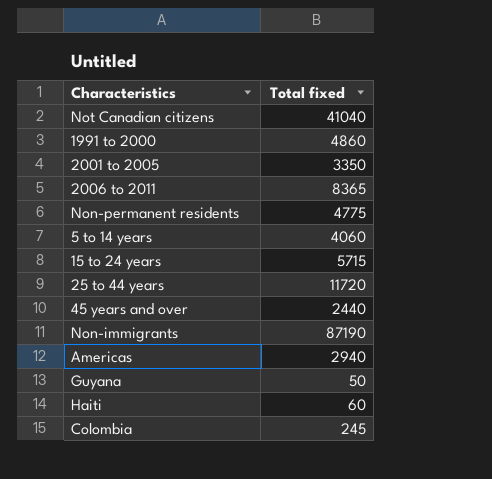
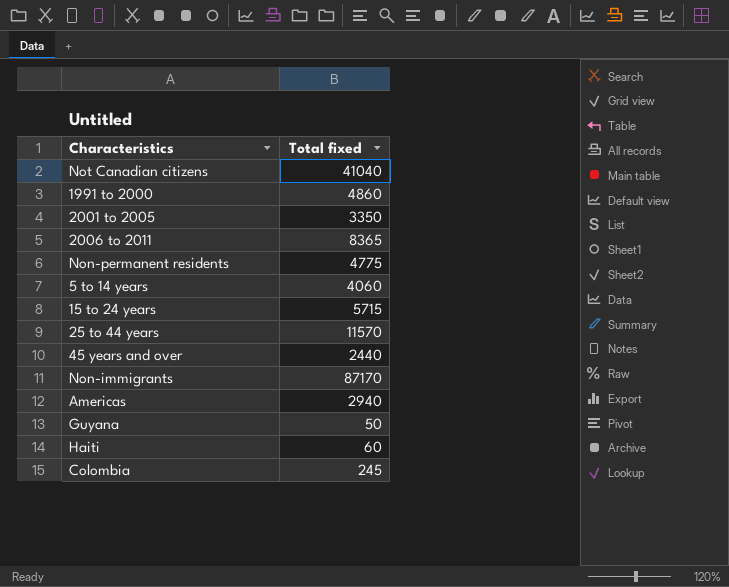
25 to 44 years | Total fixed: 11720 -> 11570
Non-immigrants | Total fixed: 87190 -> 87170

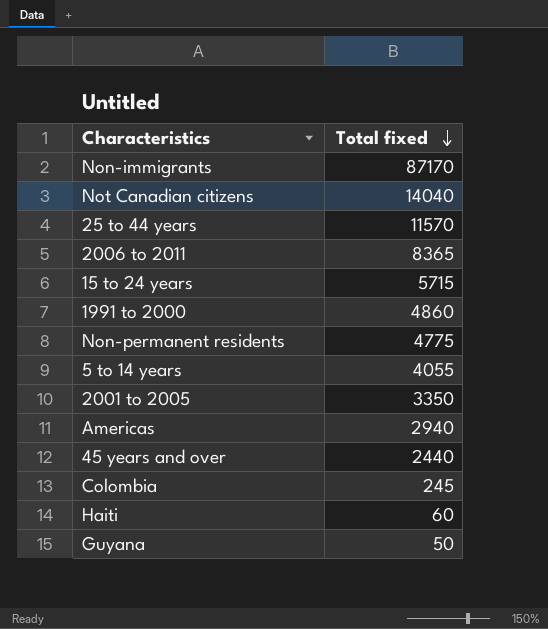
row order: none -> Total fixed descending
Not Canadian citizens | Total fixed: 41040 -> 14040
5 to 14 years | Total fixed: 4060 -> 4055

